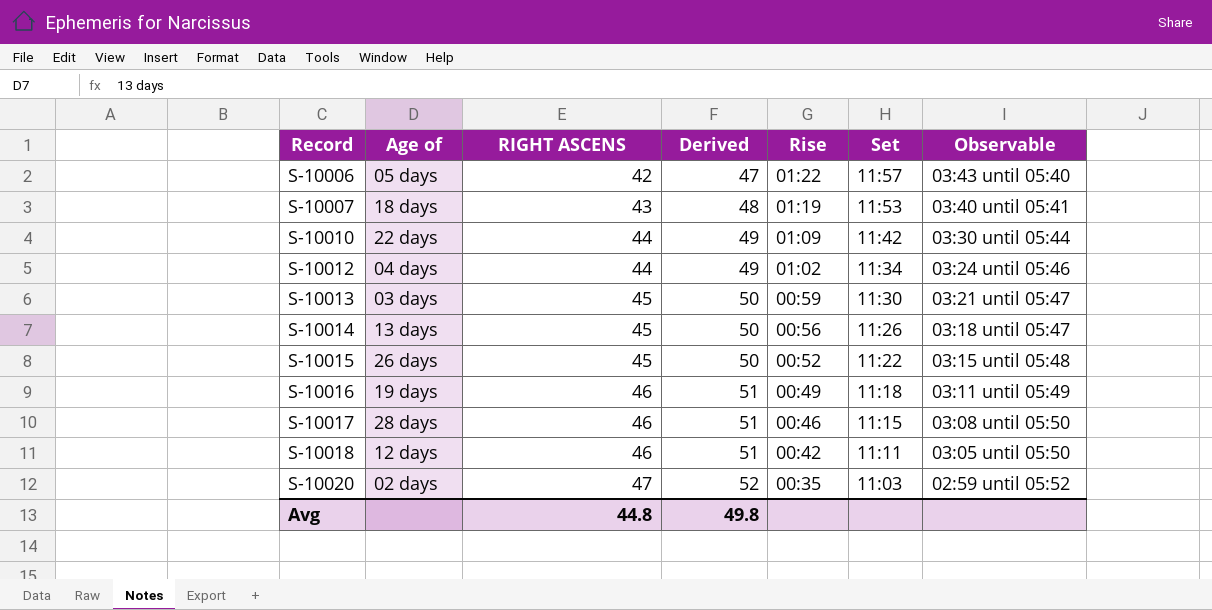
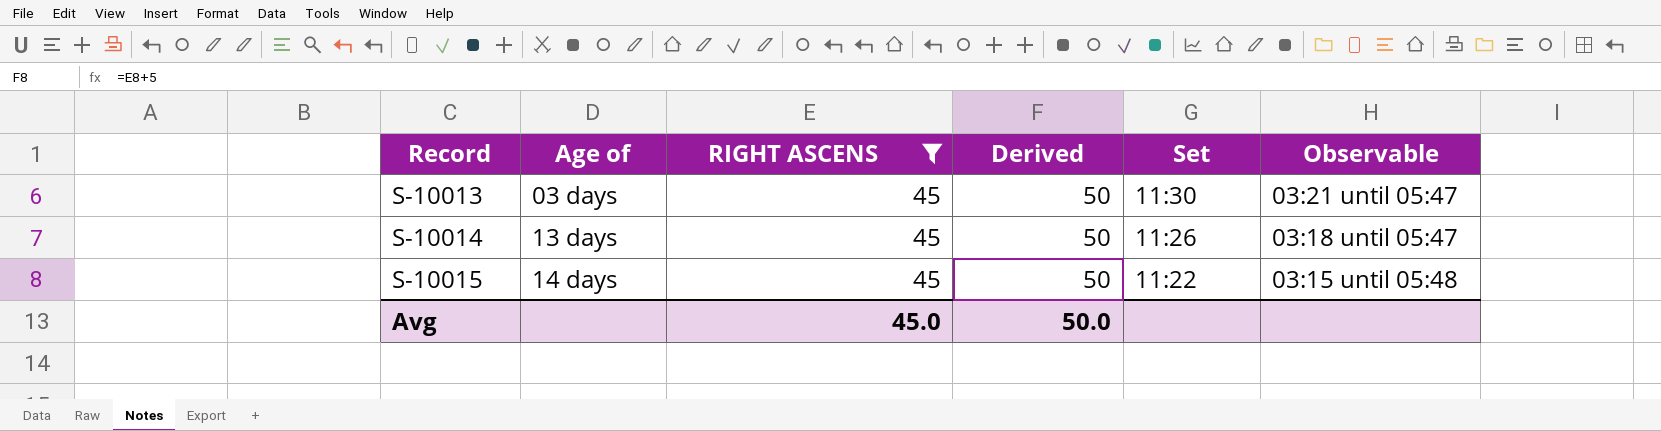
filter: none -> RIGHT ASCENS = 45
column Rise | position: 5 -> none
S-10015 | Age of: 26 days -> 14 days
Avg | RIGHT ASCENS: 44.8 -> 45.0
Avg | Derived: 49.8 -> 50.0

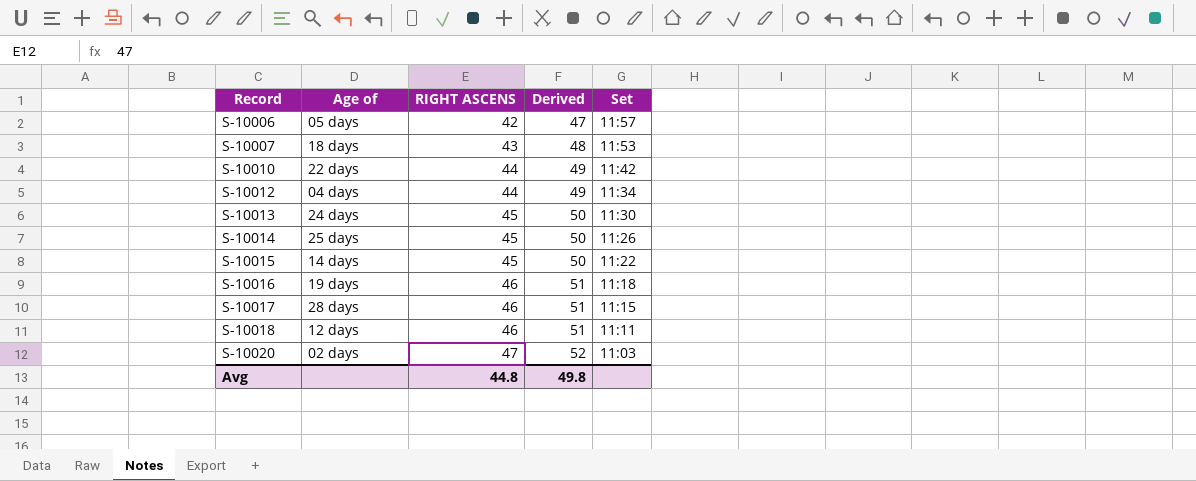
filter: RIGHT ASCENS = 45 -> none
column Observable | position: 6 -> none
S-10013 | Age of: 03 days -> 24 days
S-10014 | Age of: 13 days -> 25 days
Avg | RIGHT ASCENS: 45.0 -> 44.8
Avg | Derived: 50.0 -> 49.8

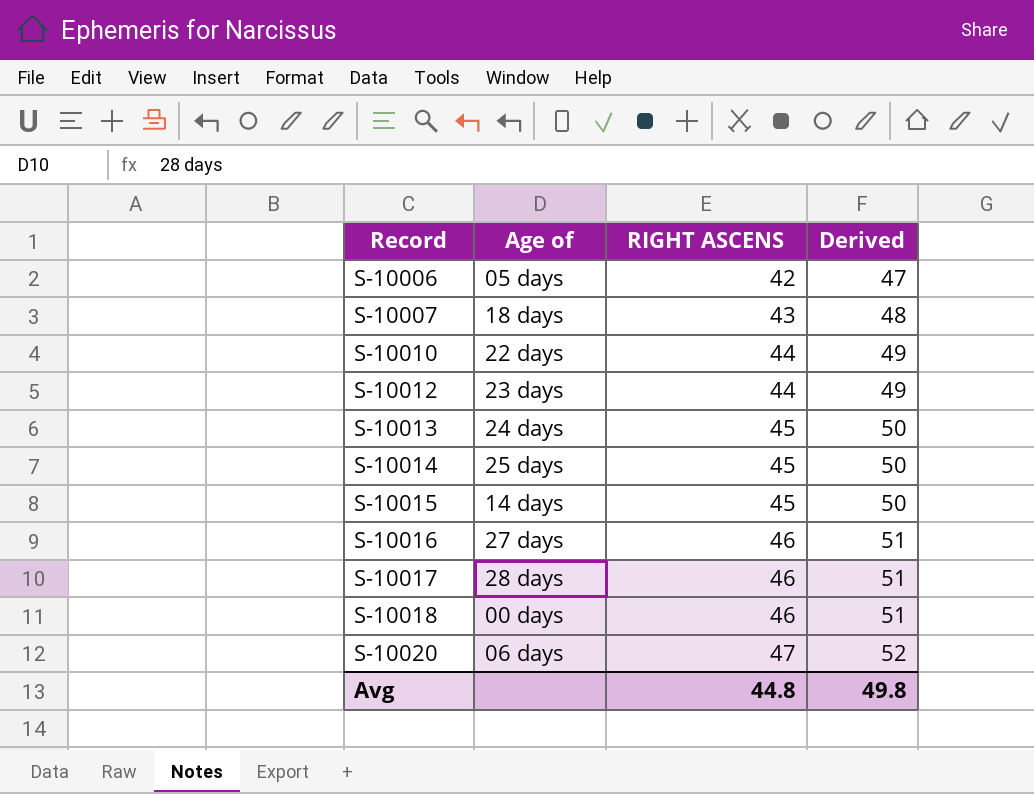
column Set | position: 5 -> none
S-10012 | Age of: 04 days -> 23 days
S-10016 | Age of: 19 days -> 27 days
S-10018 | Age of: 12 days -> 00 days
S-10020 | Age of: 02 days -> 06 days

